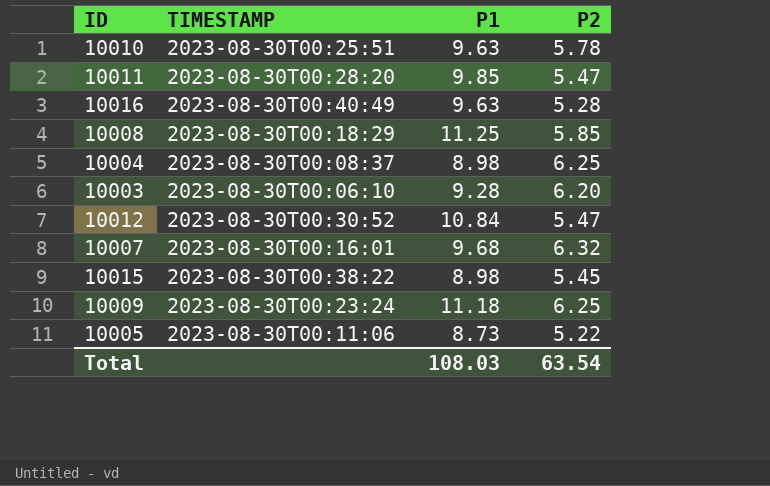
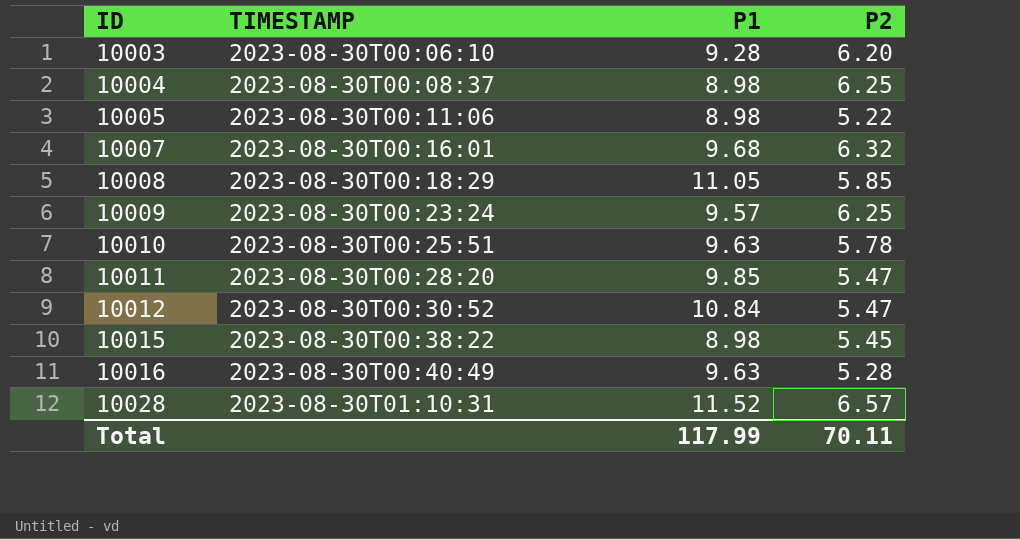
row order: none -> ID ascending
10005 | P1: 8.73 -> 8.98
10008 | P1: 11.25 -> 11.05
10009 | P1: 11.18 -> 9.57
row 10028: none -> 2023-08-30T01:10:31 | 11.52 | 6.57
Total | P1: 108.03 -> 117.99
Total | P2: 63.54 -> 70.11

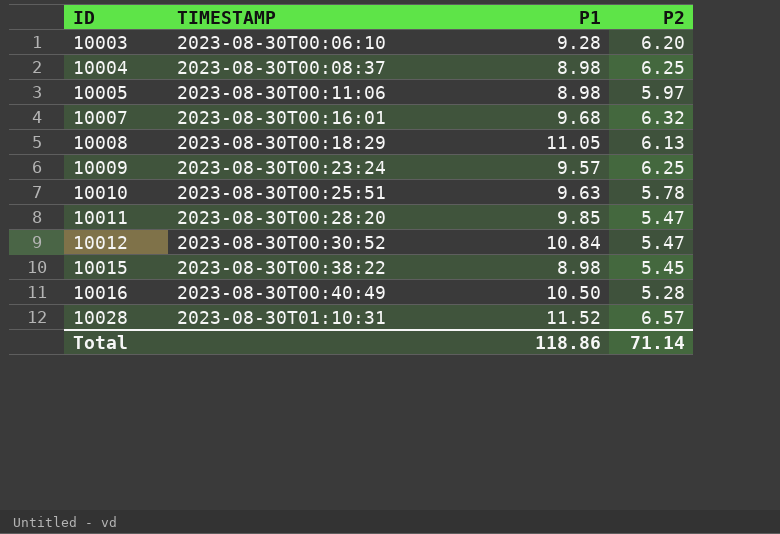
10005 | P2: 5.22 -> 5.97
10008 | P2: 5.85 -> 6.13
10016 | P1: 9.63 -> 10.50
Total | P1: 117.99 -> 118.86
Total | P2: 70.11 -> 71.14

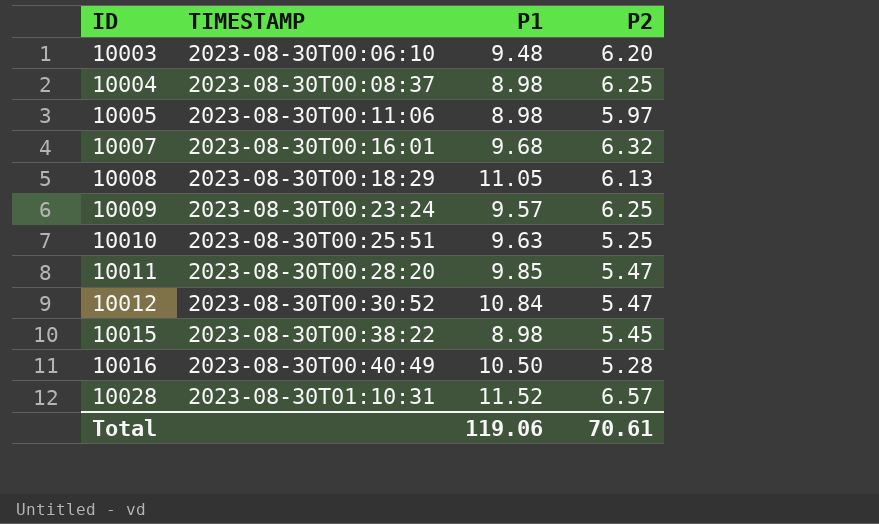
10003 | P1: 9.28 -> 9.48
10010 | P2: 5.78 -> 5.25
Total | P1: 118.86 -> 119.06
Total | P2: 71.14 -> 70.61

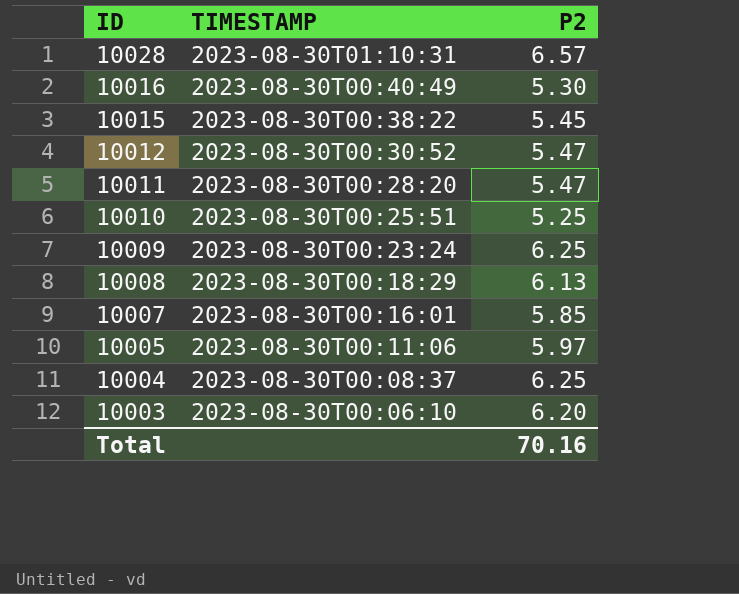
row order: ID ascending -> ID descending
column P1 | position: 3 -> none
10016 | P2: 5.28 -> 5.30
10007 | P2: 6.32 -> 5.85
Total | P2: 70.61 -> 70.16

